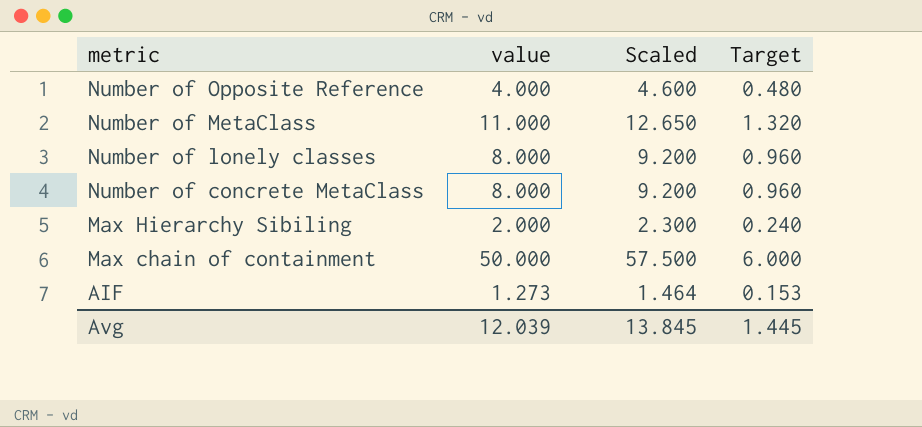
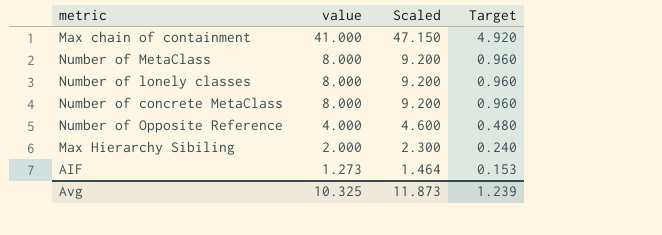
row order: metric descending -> value descending
Max chain of containment | value: 50.000 -> 41.000
Max chain of containment | Scaled: 57.500 -> 47.150
Max chain of containment | Target: 6.000 -> 4.920
Number of MetaClass | value: 11.000 -> 8.000
Number of MetaClass | Scaled: 12.650 -> 9.200
Number of MetaClass | Target: 1.320 -> 0.960
Avg | value: 12.039 -> 10.325
Avg | Scaled: 13.845 -> 11.873
Avg | Target: 1.445 -> 1.239

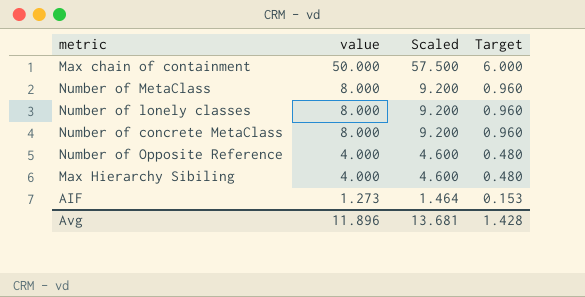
Max chain of containment | value: 41.000 -> 50.000
Max chain of containment | Scaled: 47.150 -> 57.500
Max chain of containment | Target: 4.920 -> 6.000
Max Hierarchy Sibiling | value: 2.000 -> 4.000
Max Hierarchy Sibiling | Scaled: 2.300 -> 4.600
Max Hierarchy Sibiling | Target: 0.240 -> 0.480
Avg | value: 10.325 -> 11.896
Avg | Scaled: 11.873 -> 13.681
Avg | Target: 1.239 -> 1.428

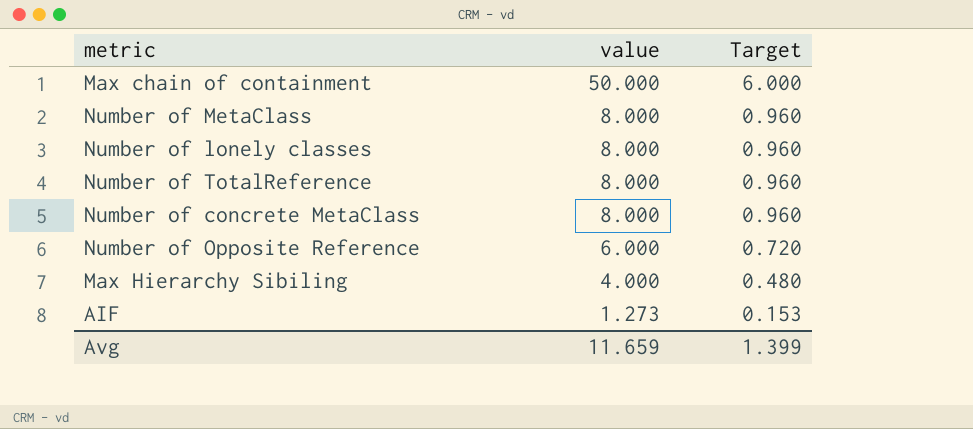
column Scaled | formula: [value] * 1.15 -> none
row Number of TotalReference: none -> 8.000 | 0.960
Number of Opposite Reference | value: 4.000 -> 6.000
Number of Opposite Reference | Target: 0.480 -> 0.720
Avg | value: 11.896 -> 11.659
Avg | Target: 1.428 -> 1.399

